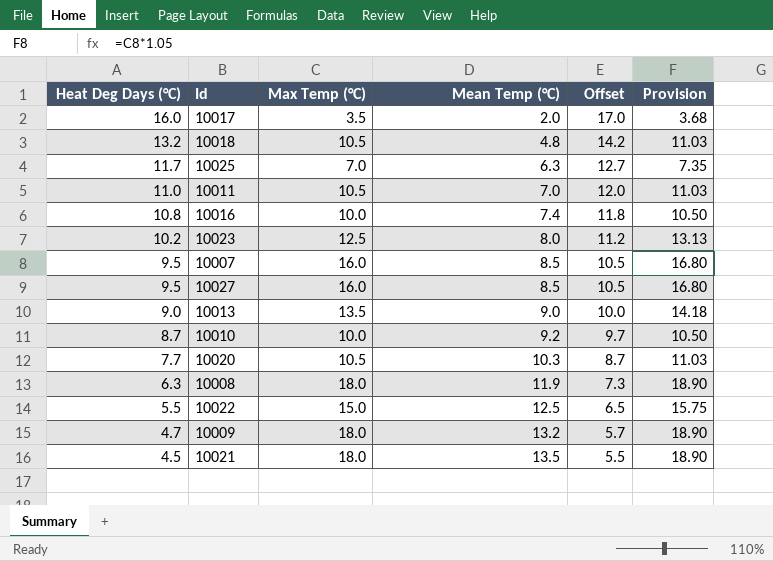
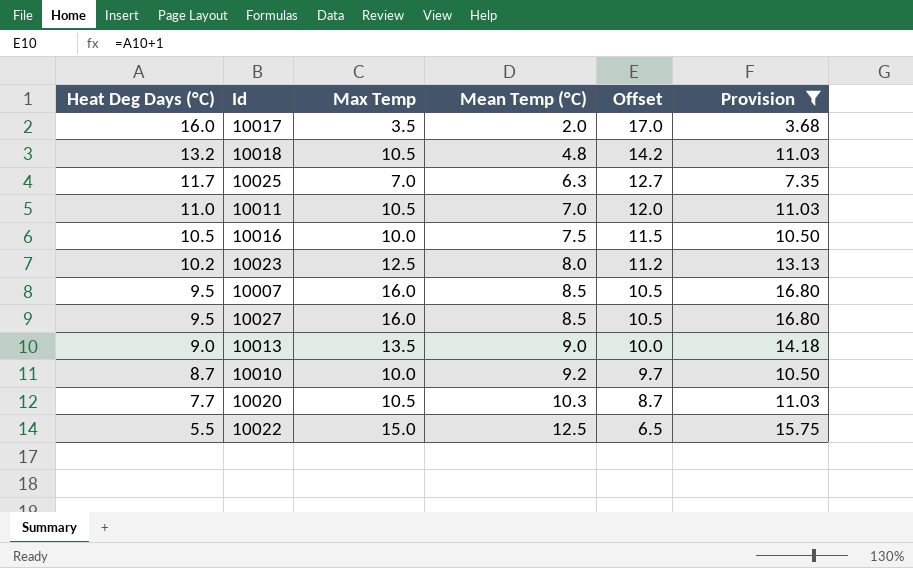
filter: none -> Provision != 18.90
column name: Max Temp (°C) -> Max Temp
10016 | Heat Deg Days (°C): 10.8 -> 10.5
10016 | Mean Temp (°C): 7.4 -> 7.5
10016 | Offset: 11.8 -> 11.5

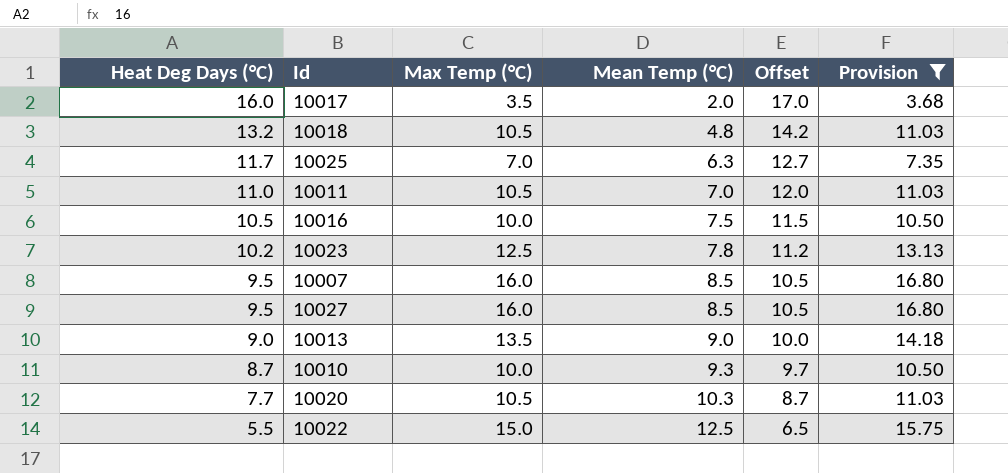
column name: Max Temp -> Max Temp (°C)
10023 | Mean Temp (°C): 8.0 -> 7.8
10010 | Mean Temp (°C): 9.2 -> 9.3

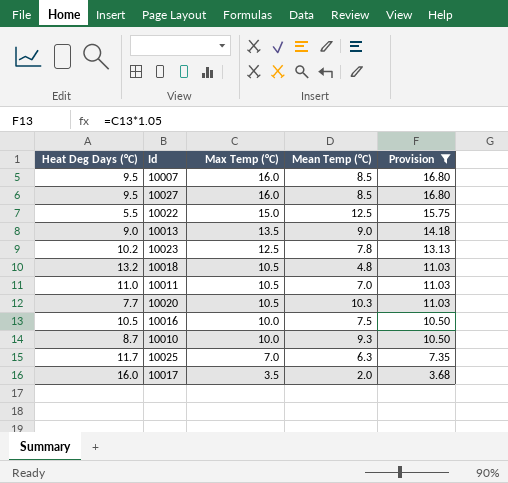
row order: Heat Deg Days (°C) descending -> Max Temp (°C) descending
column Offset | formula: [Heat Deg Days (°C)] + 1 -> none

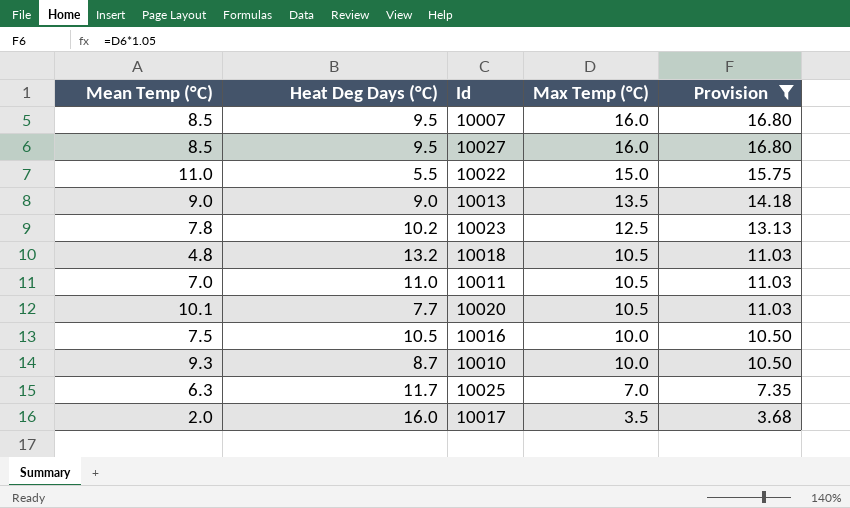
column Mean Temp (°C) | position: 4 -> 1
10022 | Mean Temp (°C): 12.5 -> 11.0
10020 | Mean Temp (°C): 10.3 -> 10.1

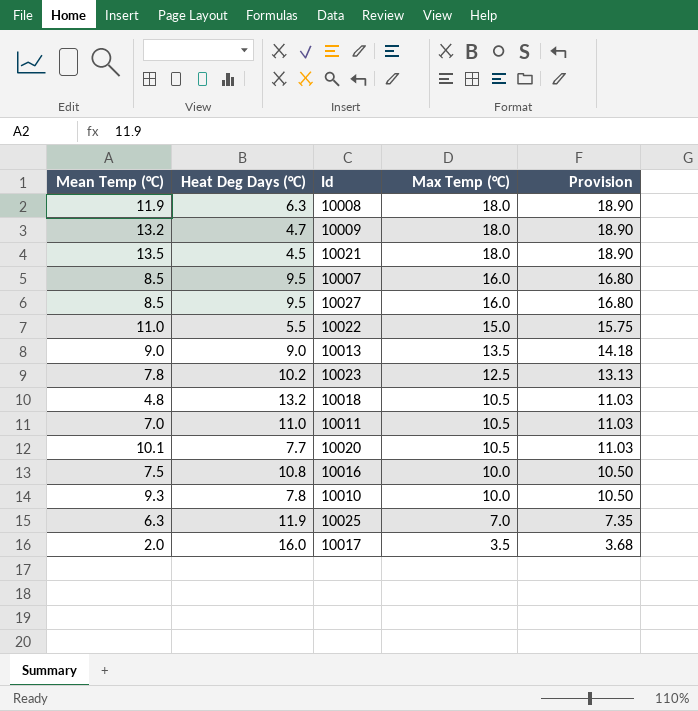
filter: Provision != 18.90 -> none
10016 | Heat Deg Days (°C): 10.5 -> 10.8
10010 | Heat Deg Days (°C): 8.7 -> 7.8
10025 | Heat Deg Days (°C): 11.7 -> 11.9

